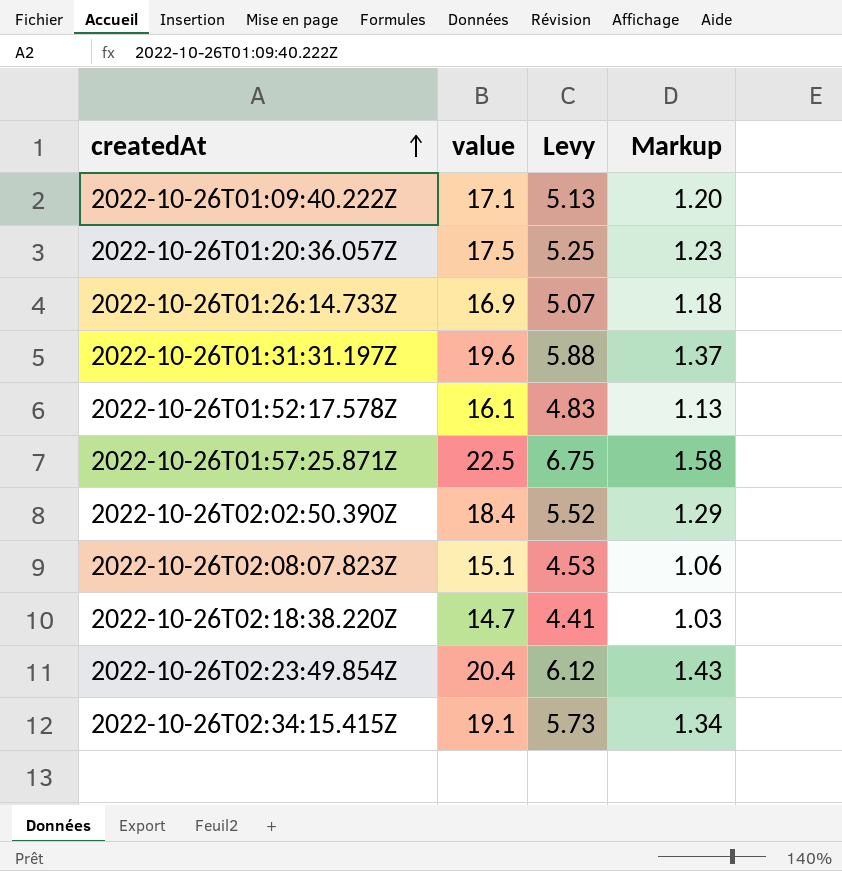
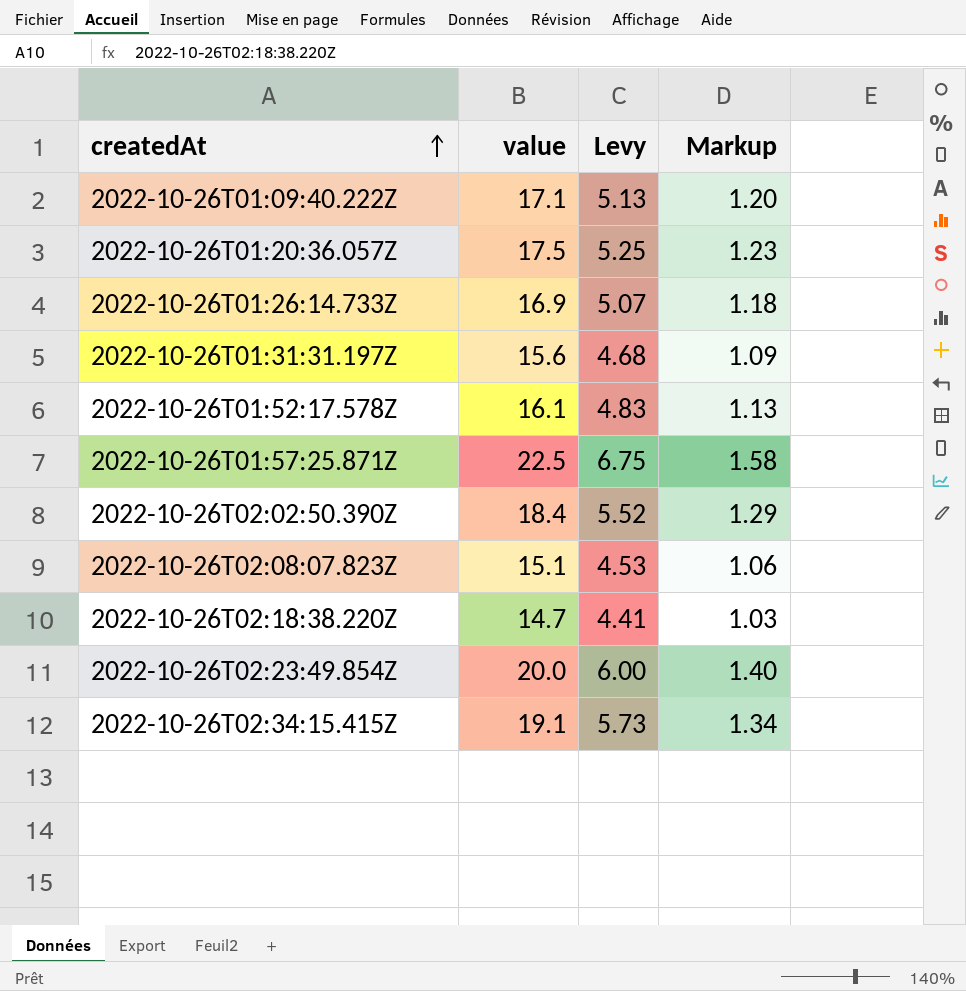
2022-10-26T01:31:31.197Z | value: 19.6 -> 15.6
2022-10-26T01:31:31.197Z | Levy: 5.88 -> 4.68
2022-10-26T01:31:31.197Z | Markup: 1.37 -> 1.09
2022-10-26T02:23:49.854Z | value: 20.4 -> 20.0
2022-10-26T02:23:49.854Z | Levy: 6.12 -> 6.00
2022-10-26T02:23:49.854Z | Markup: 1.43 -> 1.40

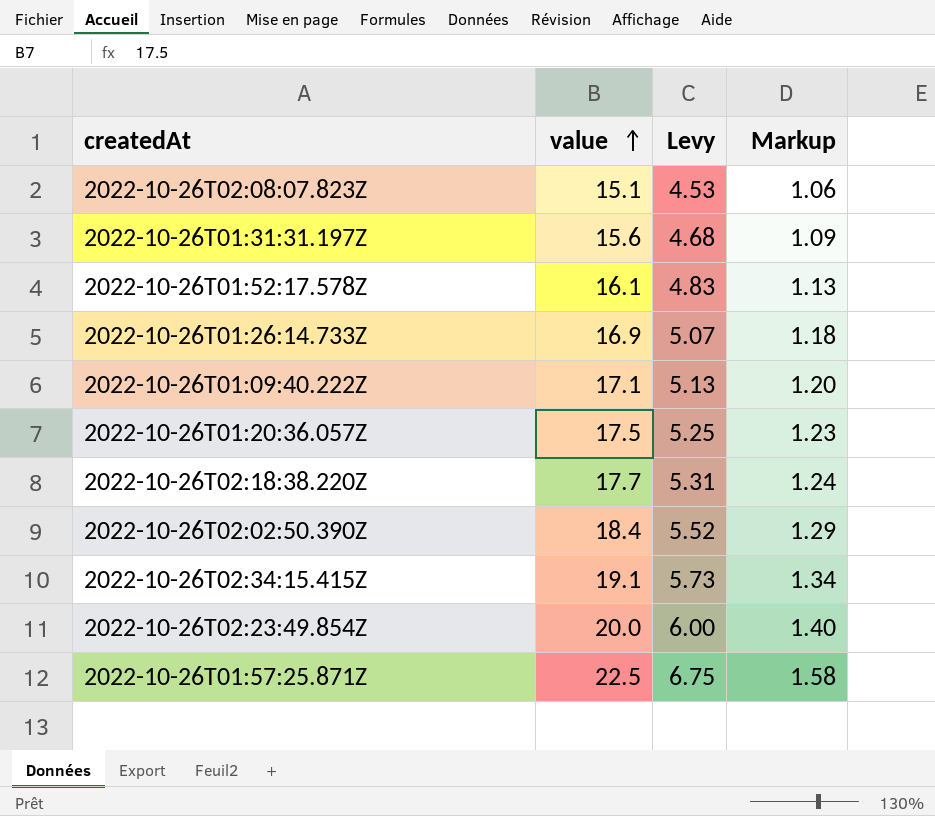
row order: createdAt ascending -> value ascending
2022-10-26T02:18:38.220Z | value: 14.7 -> 17.7
2022-10-26T02:18:38.220Z | Levy: 4.41 -> 5.31
2022-10-26T02:18:38.220Z | Markup: 1.03 -> 1.24

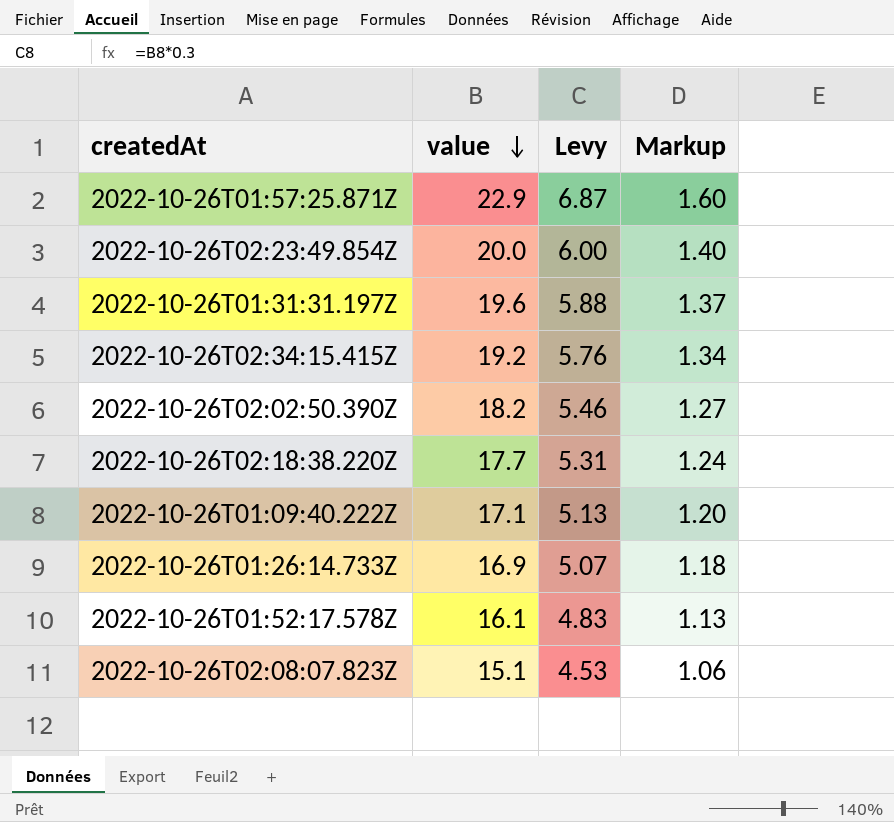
row order: value ascending -> value descending
row 2022-10-26T01:20:36.057Z: 17.5 | 5.25 | 1.23 -> none
2022-10-26T01:57:25.871Z | value: 22.5 -> 22.9
2022-10-26T01:57:25.871Z | Levy: 6.75 -> 6.87
2022-10-26T01:57:25.871Z | Markup: 1.58 -> 1.60
2022-10-26T01:31:31.197Z | value: 15.6 -> 19.6
2022-10-26T01:31:31.197Z | Levy: 4.68 -> 5.88
2022-10-26T01:31:31.197Z | Markup: 1.09 -> 1.37
2022-10-26T02:34:15.415Z | value: 19.1 -> 19.2
2022-10-26T02:34:15.415Z | Levy: 5.73 -> 5.76
2022-10-26T02:02:50.390Z | value: 18.4 -> 18.2
2022-10-26T02:02:50.390Z | Levy: 5.52 -> 5.46
2022-10-26T02:02:50.390Z | Markup: 1.29 -> 1.27

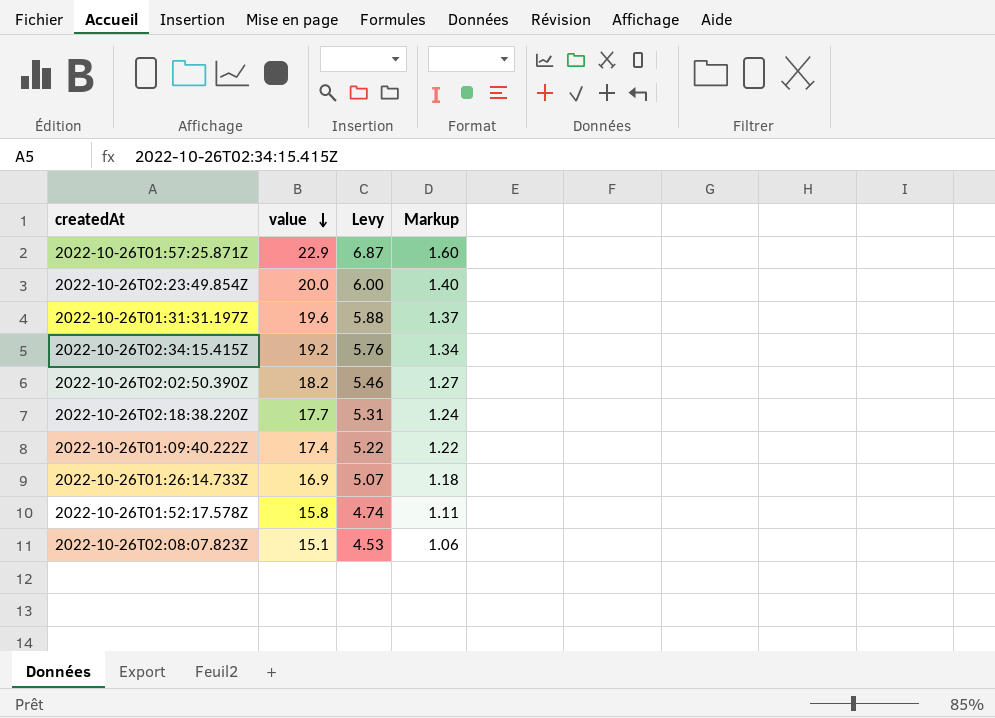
2022-10-26T01:09:40.222Z | value: 17.1 -> 17.4
2022-10-26T01:09:40.222Z | Levy: 5.13 -> 5.22
2022-10-26T01:09:40.222Z | Markup: 1.20 -> 1.22
2022-10-26T01:52:17.578Z | value: 16.1 -> 15.8
2022-10-26T01:52:17.578Z | Levy: 4.83 -> 4.74
2022-10-26T01:52:17.578Z | Markup: 1.13 -> 1.11

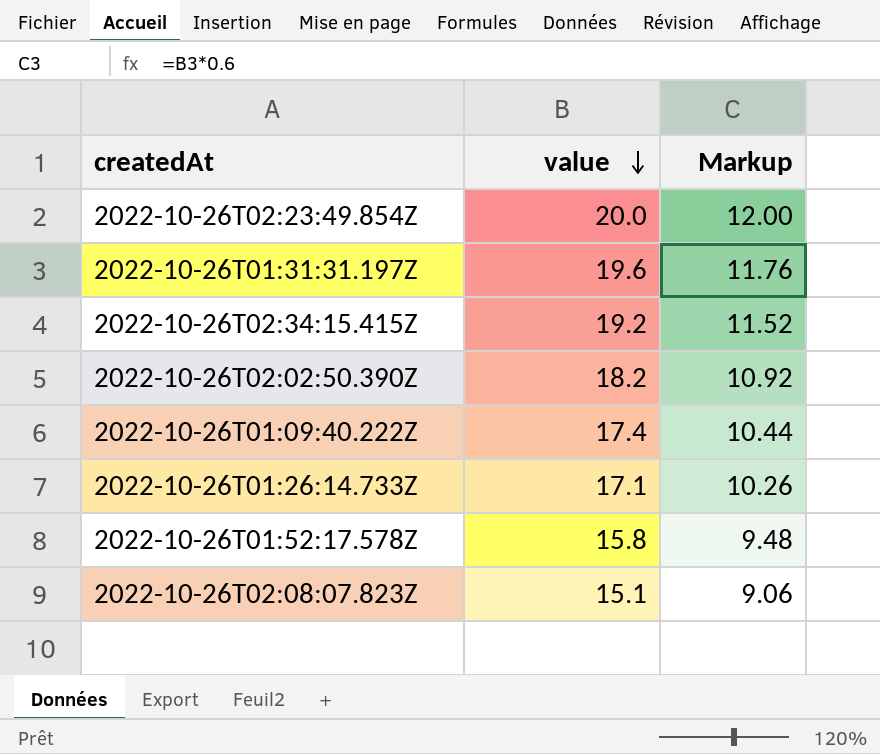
column Levy | formula: [value] * 0.3 -> none
column Markup | formula: [value] * 0.07 -> [value] * 0.6
row 2022-10-26T01:57:25.871Z: 22.9 | 6.87 | 1.60 -> none
row 2022-10-26T02:18:38.220Z: 17.7 | 5.31 | 1.24 -> none
2022-10-26T01:26:14.733Z | value: 16.9 -> 17.1

